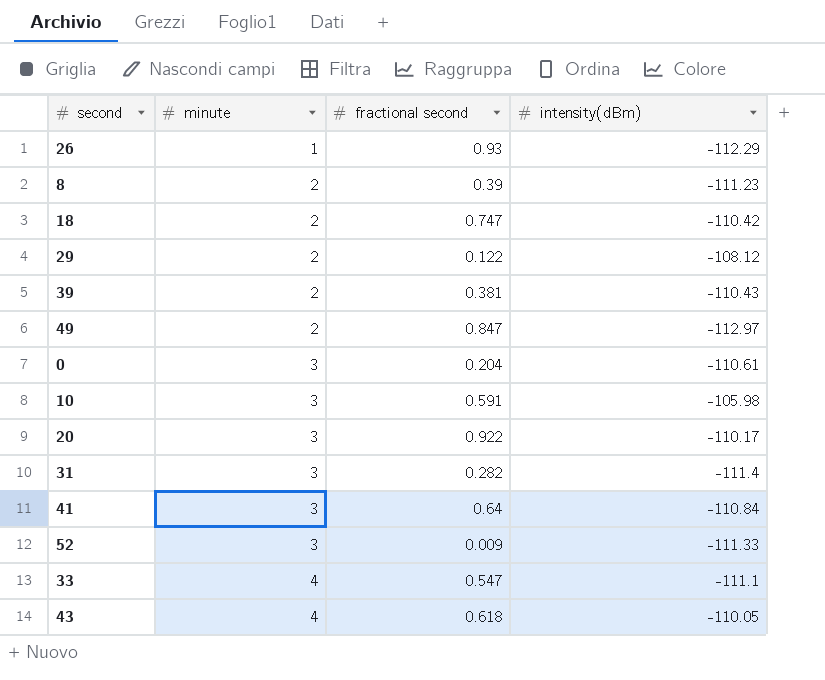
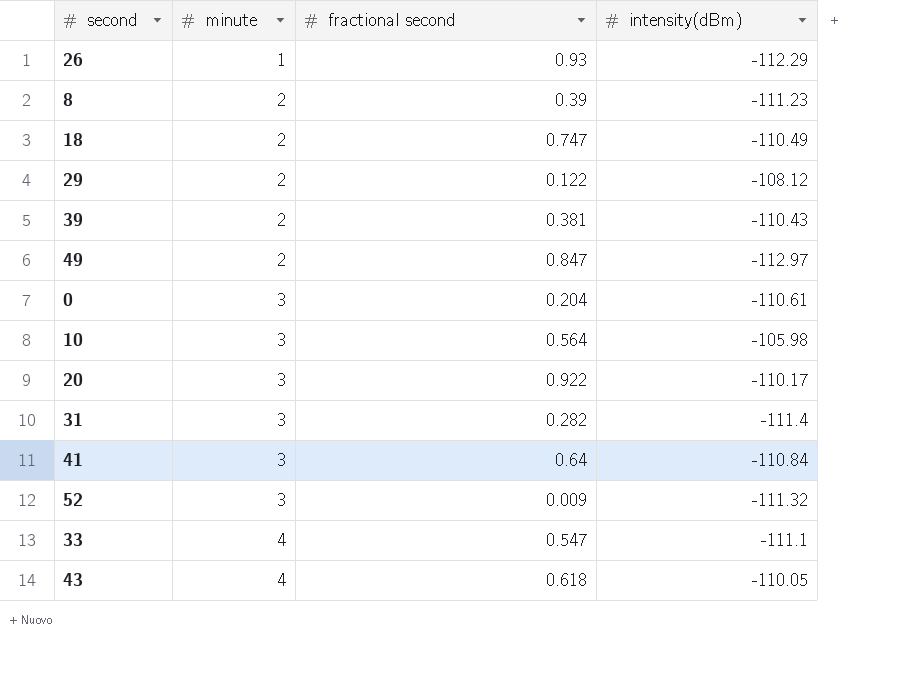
18 | intensity(dBm): -110.42 -> -110.49
10 | fractional second: 0.591 -> 0.564
52 | intensity(dBm): -111.33 -> -111.32

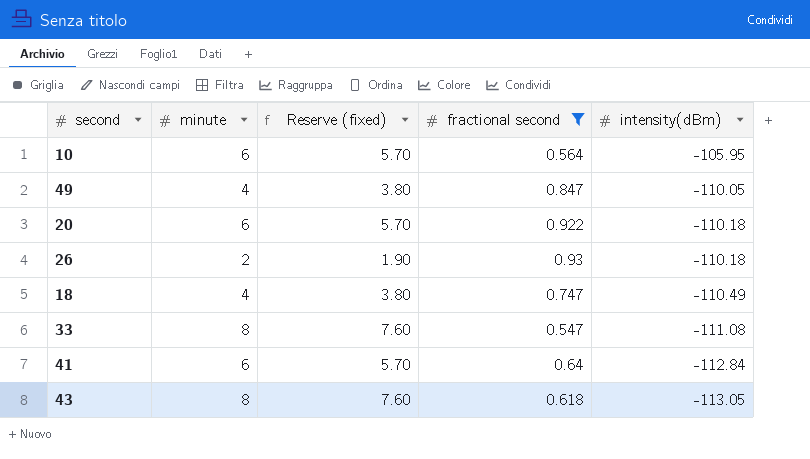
filter: none -> fractional second >= 0.547
row order: minute ascending -> intensity(dBm) descending
column Reserve (fixed) | formula: none -> [minute] * 0.95
10 | minute: 3 -> 6
10 | intensity(dBm): -105.98 -> -105.95
49 | minute: 2 -> 4
49 | intensity(dBm): -112.97 -> -110.05
20 | minute: 3 -> 6
20 | intensity(dBm): -110.17 -> -110.18
26 | minute: 1 -> 2
26 | intensity(dBm): -112.29 -> -110.18
18 | minute: 2 -> 4
33 | minute: 4 -> 8
33 | intensity(dBm): -111.1 -> -111.08
41 | minute: 3 -> 6
41 | intensity(dBm): -110.84 -> -112.84
43 | minute: 4 -> 8
43 | intensity(dBm): -110.05 -> -113.05

